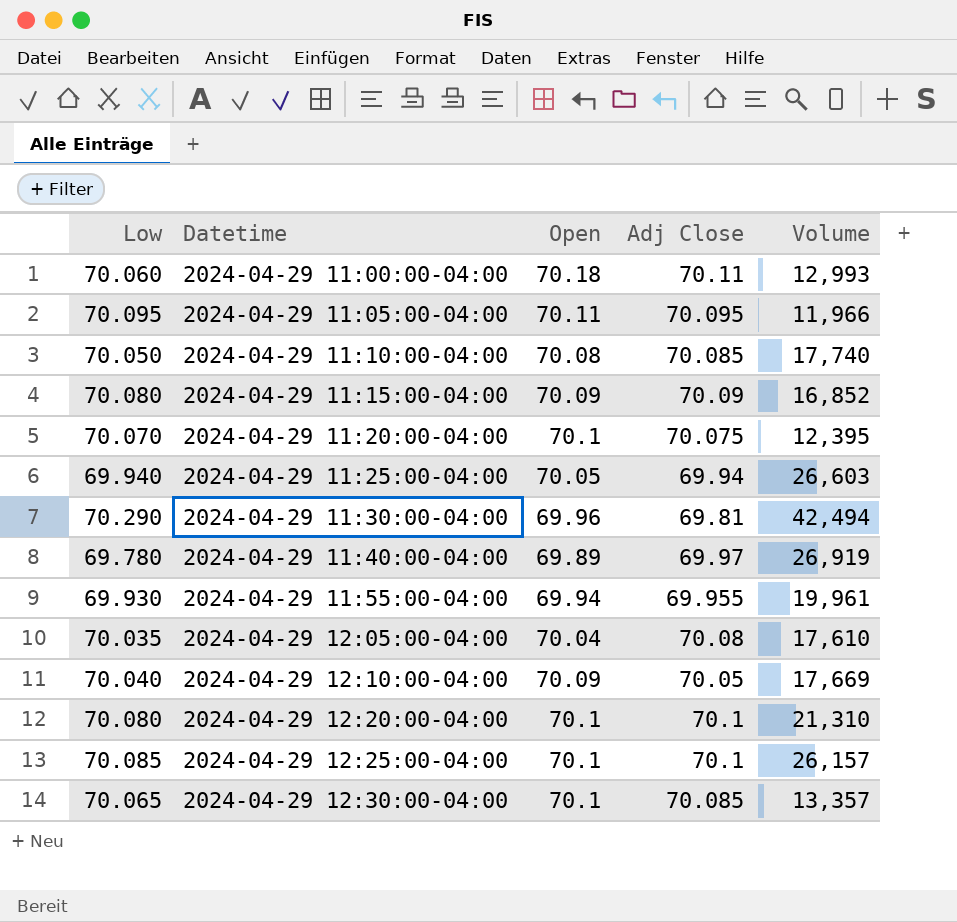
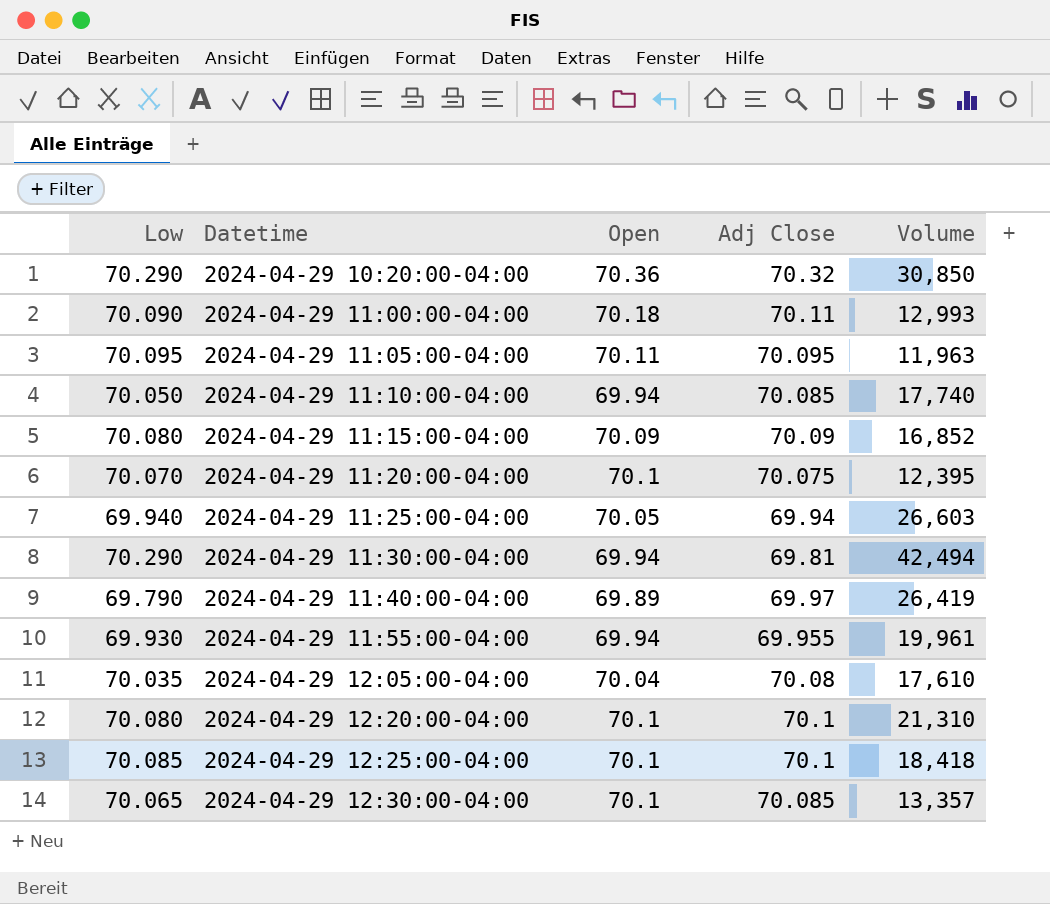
row 2024-04-29 12:10:00-04:00: 70.040 | 70.09 | 70.05 | 17,669 -> none
row 2024-04-29 10:20:00-04:00: none -> 70.290 | 70.36 | 70.32 | 30,850
2024-04-29 11:00:00-04:00 | Low: 70.060 -> 70.090
2024-04-29 11:05:00-04:00 | Volume: 11,966 -> 11,963
2024-04-29 11:10:00-04:00 | Open: 70.08 -> 69.94
2024-04-29 11:30:00-04:00 | Open: 69.96 -> 69.94
2024-04-29 11:40:00-04:00 | Low: 69.780 -> 69.790
2024-04-29 11:40:00-04:00 | Volume: 26,919 -> 26,419
2024-04-29 12:25:00-04:00 | Volume: 26,157 -> 18,418

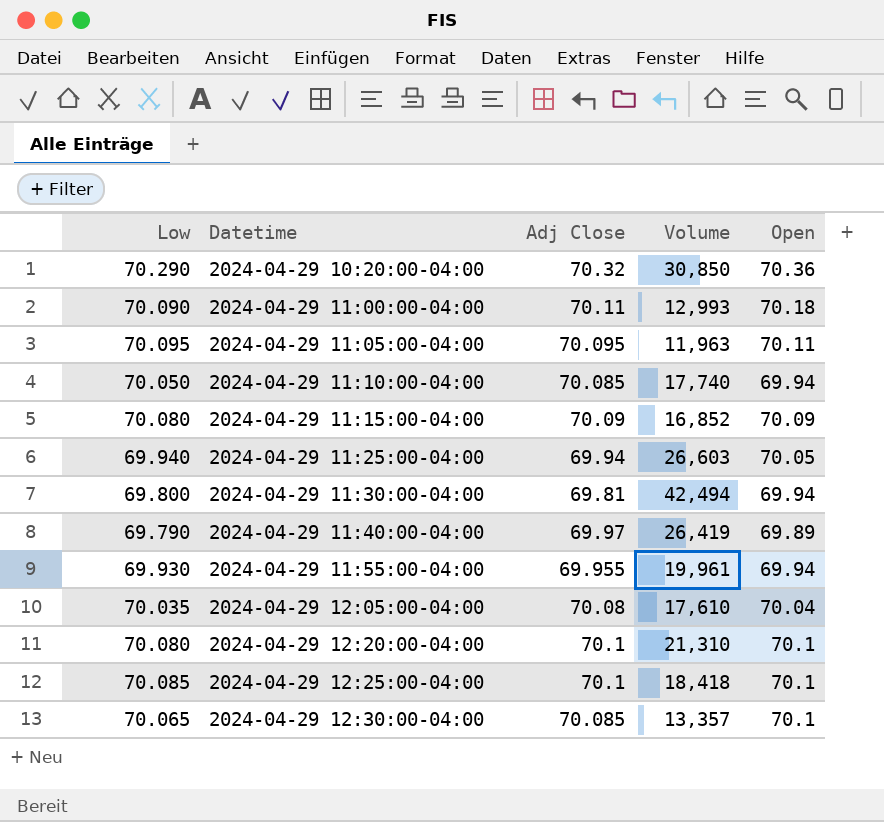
column Open | position: 3 -> 5
row 2024-04-29 11:20:00-04:00: 70.070 | 70.1 | 70.075 | 12,395 -> none
2024-04-29 11:30:00-04:00 | Low: 70.290 -> 69.800

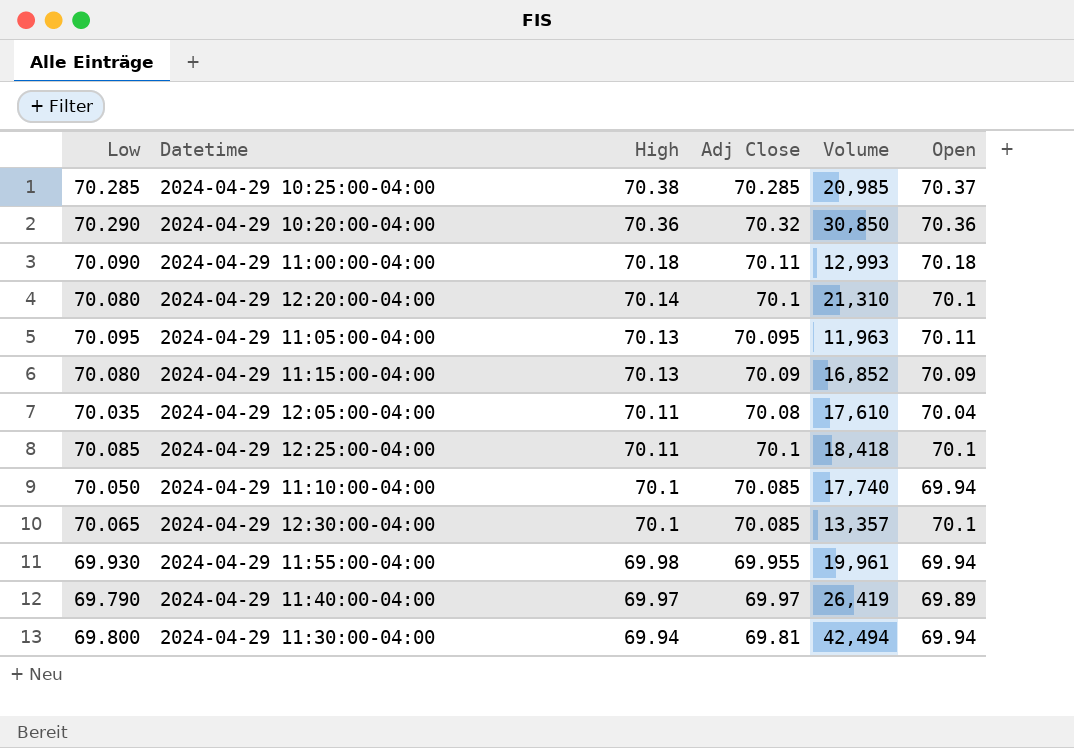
row order: Datetime ascending -> High descending
column High | position: none -> 3
row 2024-04-29 11:25:00-04:00: 69.940 | 69.94 | 26,603 | 70.05 -> none
row 2024-04-29 10:25:00-04:00: none -> 70.285 | 70.38 | 70.285 | 20,985 | 70.37

